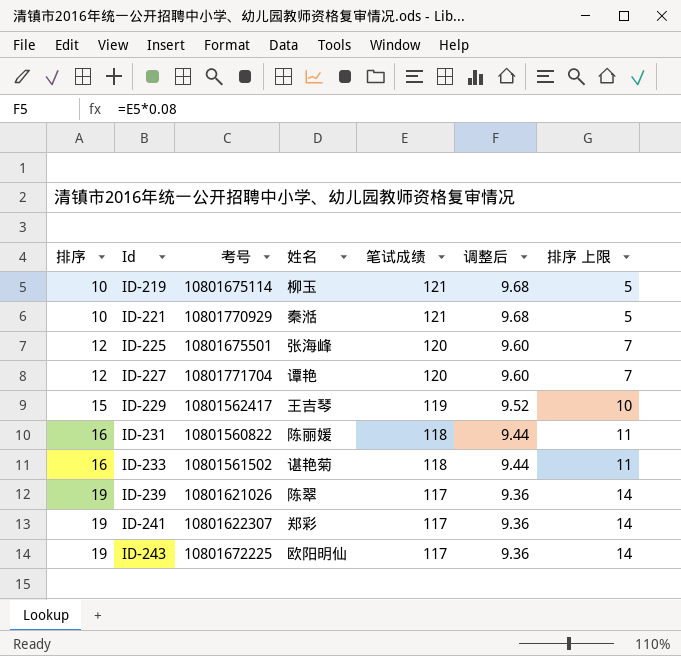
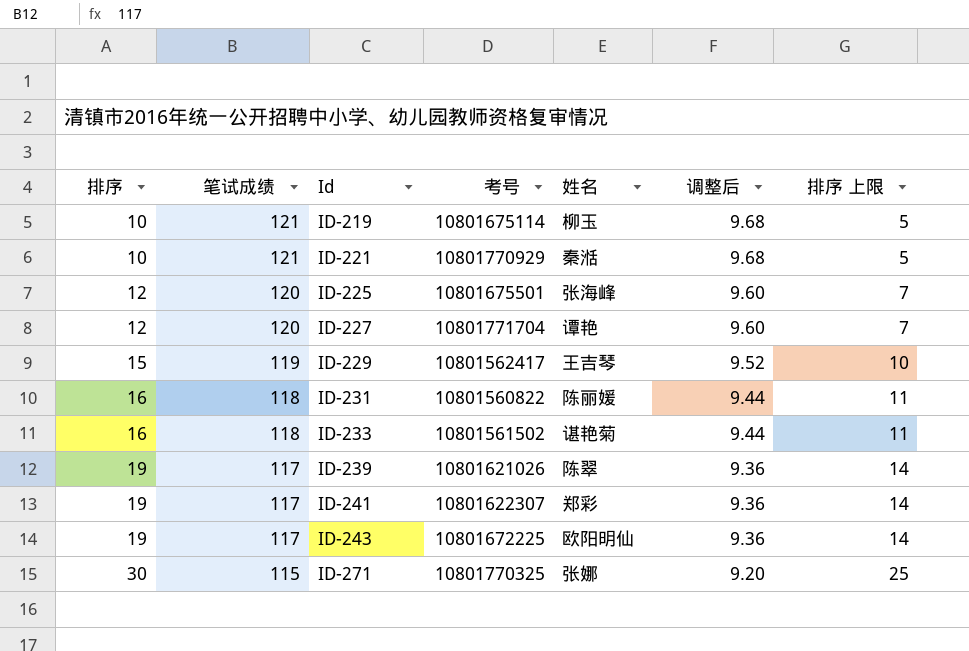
column 笔试成绩 | position: 5 -> 2
row ID-271: none -> 30 | 115 | 10801770325 | 张娜 | 9.20 | 25

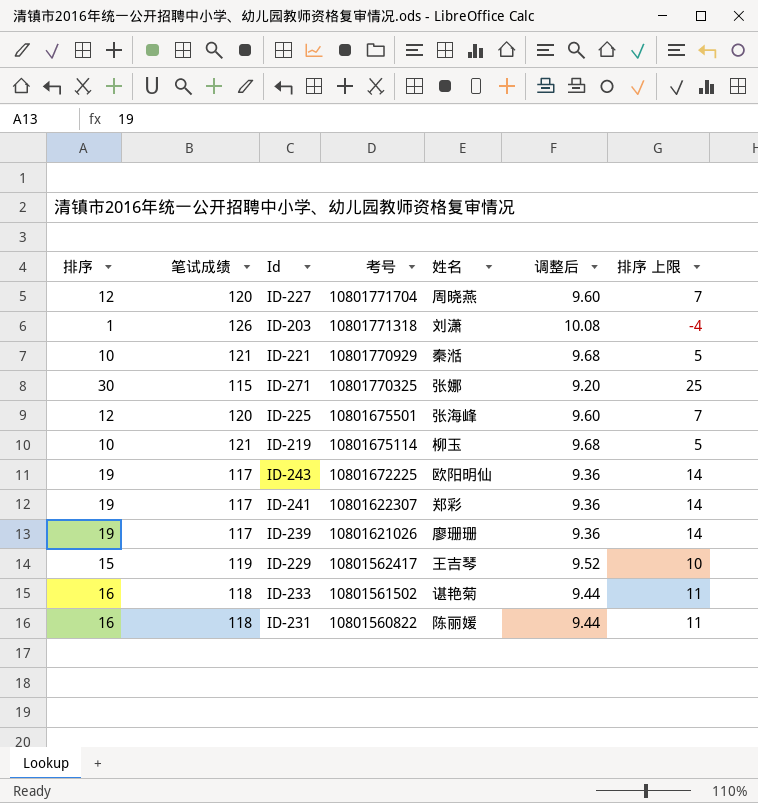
row order: 排序 ascending -> 考号 descending
ID-227 | 姓名: 谭艳 -> 周晓燕
row ID-203: none -> 1 | 126 | 10801771318 | 刘潇 | 10.08 | -4
ID-239 | 姓名: 陈翠 -> 廖珊珊

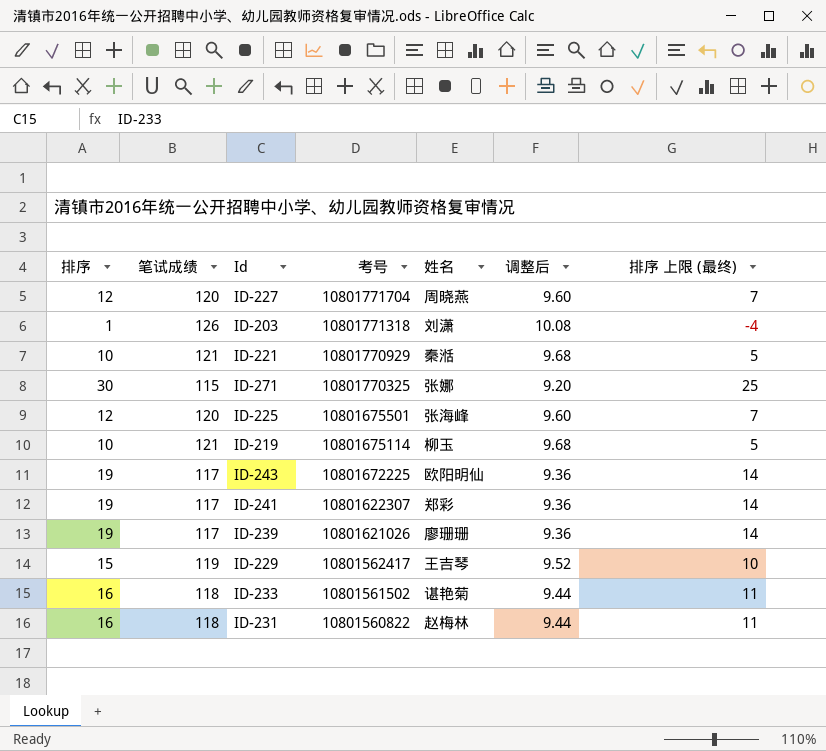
column name: 排序 上限 -> 排序 上限 (最终)
ID-231 | 姓名: 陈丽媛 -> 赵梅林

